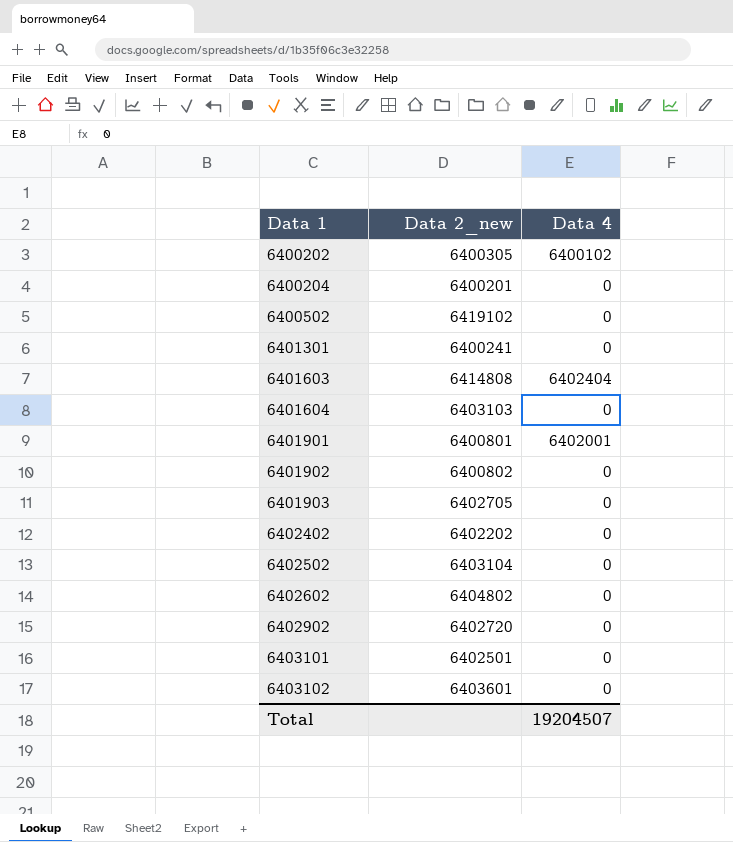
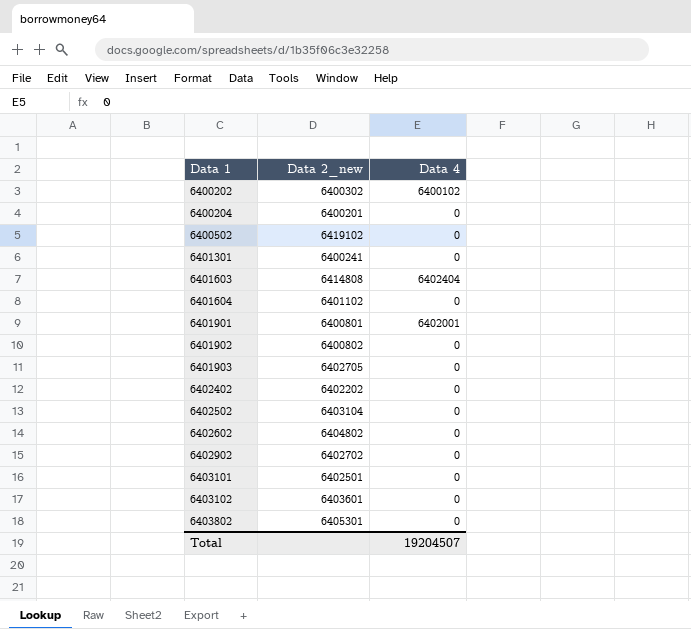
6400202 | Data 2_new: 6400305 -> 6400302
6401604 | Data 2_new: 6403103 -> 6401102
6402902 | Data 2_new: 6402720 -> 6402702
row 6403802: none -> 6405301 | 0

